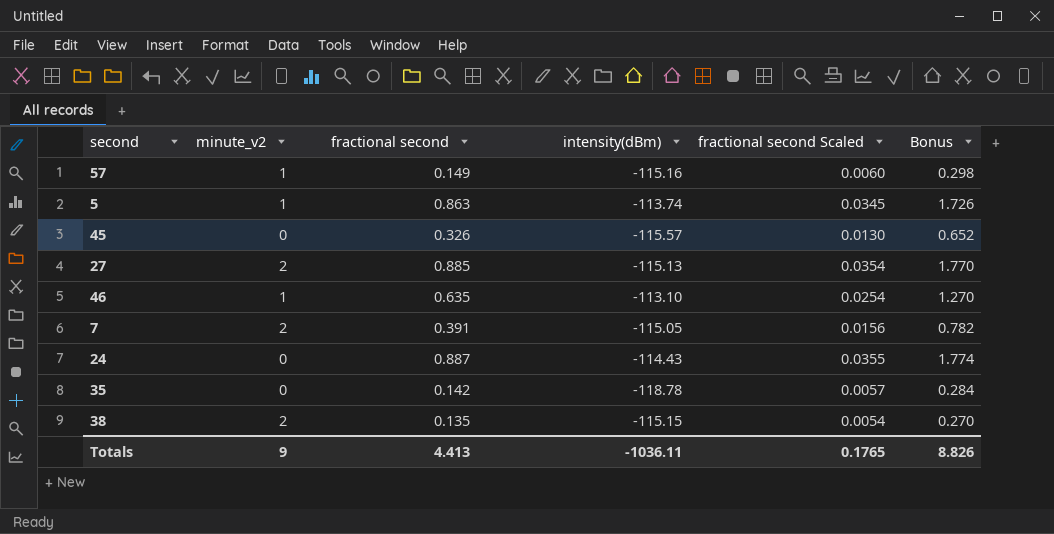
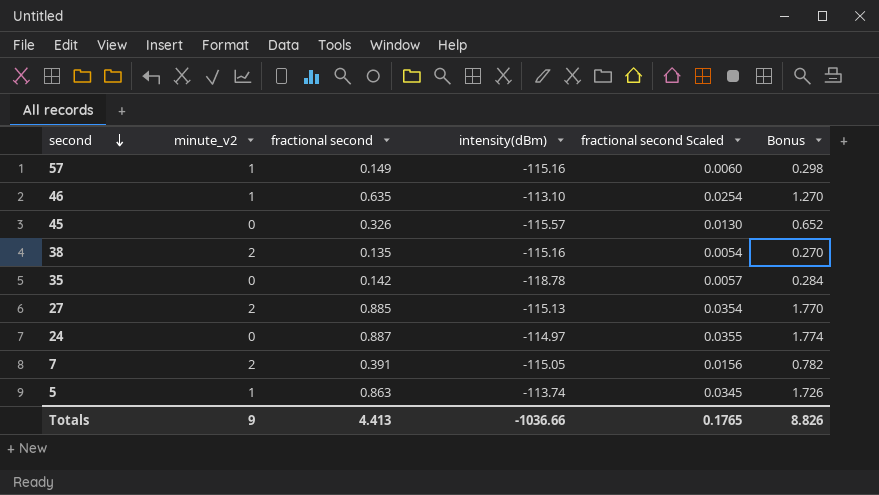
row order: none -> second descending
38 | intensity(dBm): -115.15 -> -115.16
24 | intensity(dBm): -114.43 -> -114.97
Totals | intensity(dBm): -1036.11 -> -1036.66

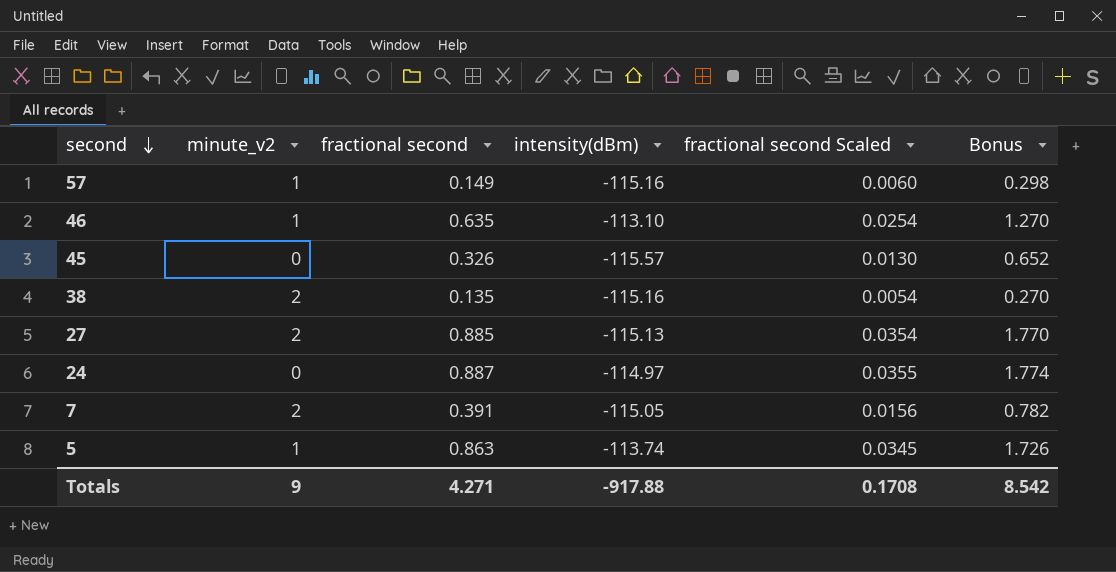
row 35: 0 | 0.142 | -118.78 | 0.0057 | 0.284 -> none
Totals | fractional second: 4.413 -> 4.271
Totals | intensity(dBm): -1036.66 -> -917.88
Totals | fractional second Scaled: 0.1765 -> 0.1708
Totals | Bonus: 8.826 -> 8.542

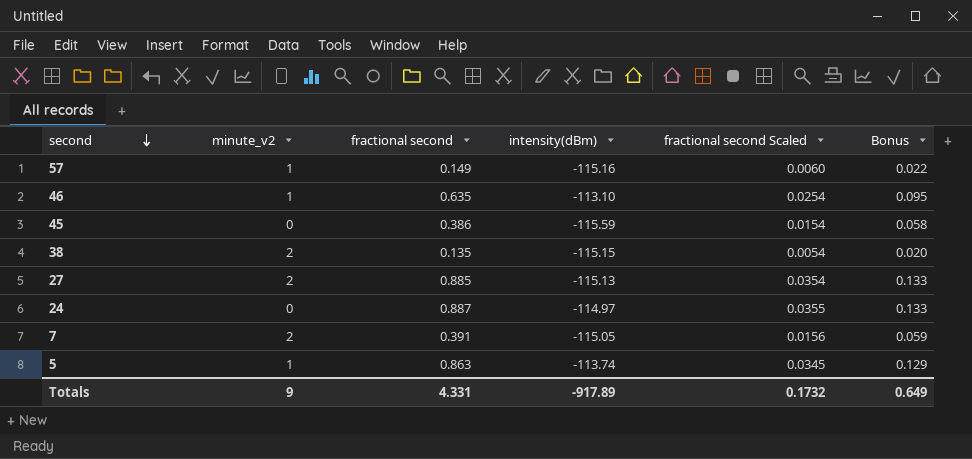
column Bonus | formula: [fractional second] * 2 -> [fractional second] * 0.15
45 | fractional second: 0.326 -> 0.386
45 | intensity(dBm): -115.57 -> -115.59
45 | fractional second Scaled: 0.0130 -> 0.0154
38 | intensity(dBm): -115.16 -> -115.15
Totals | fractional second: 4.271 -> 4.331
Totals | intensity(dBm): -917.88 -> -917.89
Totals | fractional second Scaled: 0.1708 -> 0.1732
Totals | Bonus: 8.542 -> 0.649

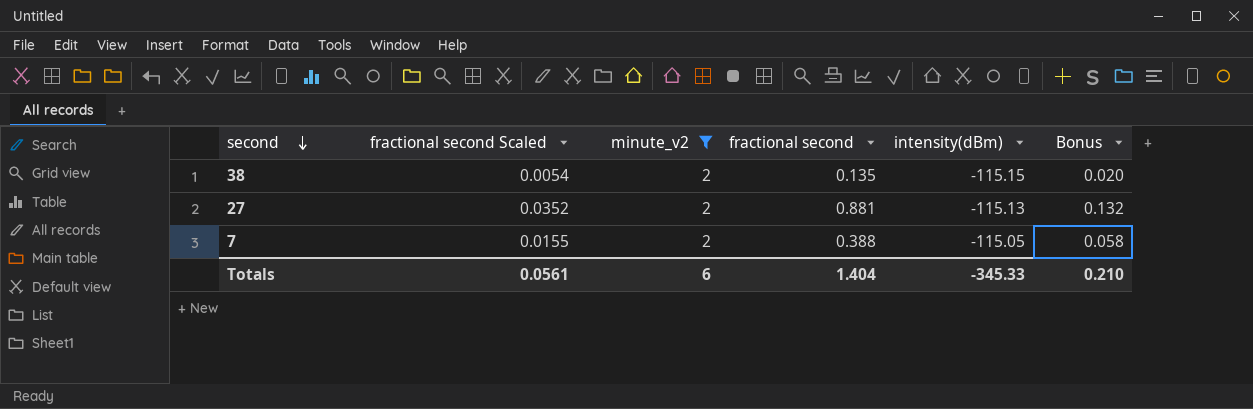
filter: none -> minute_v2 = 2
column fractional second Scaled | position: 5 -> 2
27 | fractional second Scaled: 0.0354 -> 0.0352
27 | fractional second: 0.885 -> 0.881
27 | Bonus: 0.133 -> 0.132
7 | fractional second Scaled: 0.0156 -> 0.0155
7 | fractional second: 0.391 -> 0.388
7 | Bonus: 0.059 -> 0.058
Totals | fractional second Scaled: 0.1732 -> 0.0561
Totals | minute_v2: 9 -> 6
Totals | fractional second: 4.331 -> 1.404
Totals | intensity(dBm): -917.89 -> -345.33
Totals | Bonus: 0.649 -> 0.210

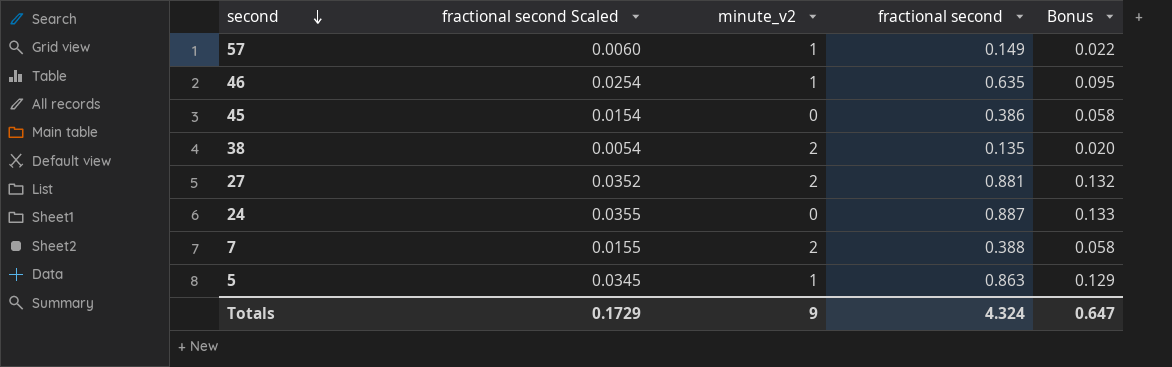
filter: minute_v2 = 2 -> none
column intensity(dBm) | position: 5 -> none
Totals | fractional second Scaled: 0.0561 -> 0.1729
Totals | minute_v2: 6 -> 9
Totals | fractional second: 1.404 -> 4.324
Totals | Bonus: 0.210 -> 0.647

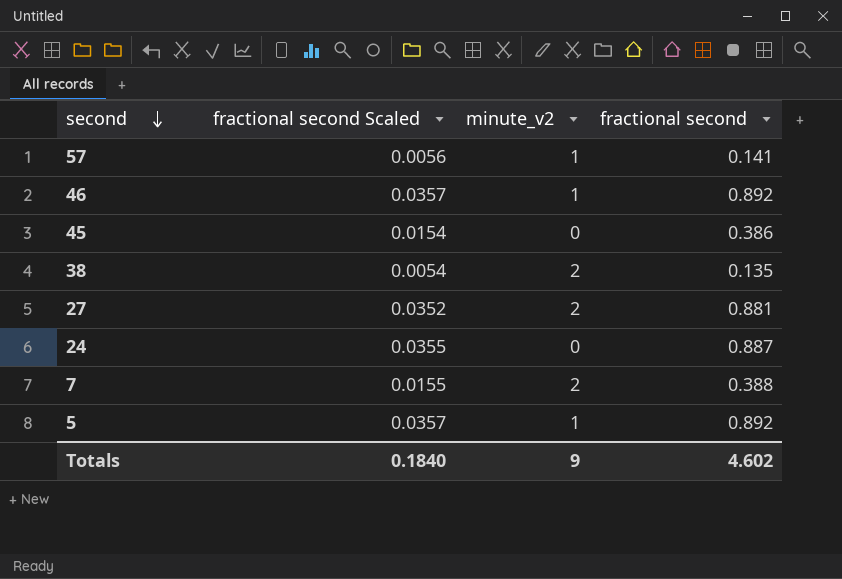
column Bonus | formula: [fractional second] * 0.15 -> none
57 | fractional second Scaled: 0.0060 -> 0.0056
57 | fractional second: 0.149 -> 0.141
46 | fractional second Scaled: 0.0254 -> 0.0357
46 | fractional second: 0.635 -> 0.892
5 | fractional second Scaled: 0.0345 -> 0.0357
5 | fractional second: 0.863 -> 0.892
Totals | fractional second Scaled: 0.1729 -> 0.1840
Totals | fractional second: 4.324 -> 4.602

